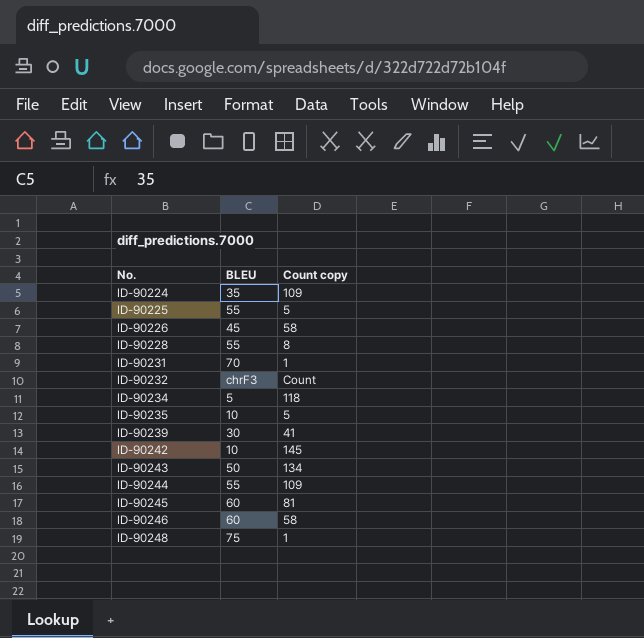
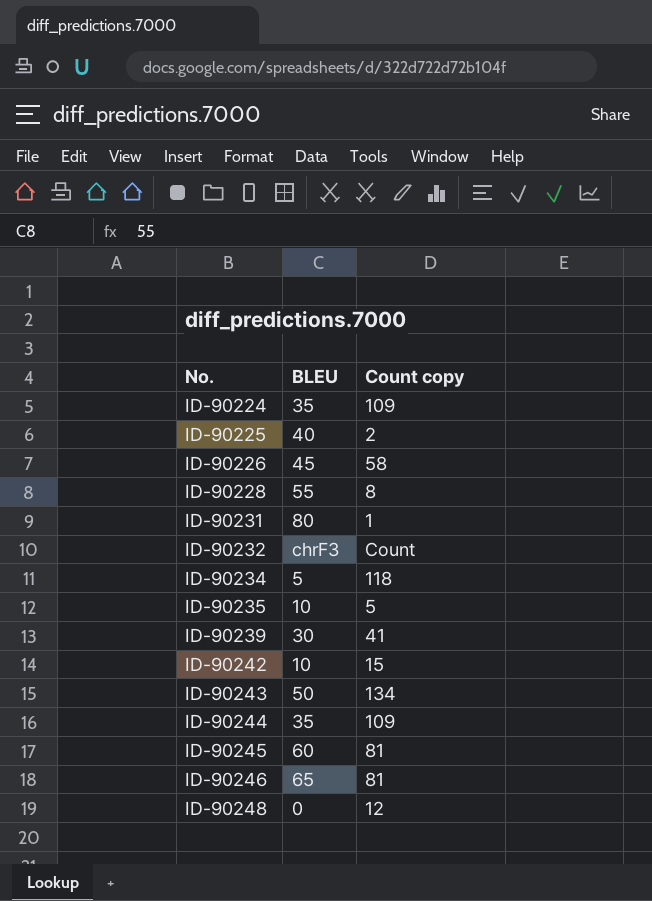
ID-90225 | BLEU: 55 -> 40
ID-90225 | Count copy: 5 -> 2
ID-90231 | BLEU: 70 -> 80
ID-90242 | Count copy: 145 -> 15
ID-90244 | BLEU: 55 -> 35
ID-90246 | BLEU: 60 -> 65
ID-90246 | Count copy: 58 -> 81
ID-90248 | BLEU: 75 -> 0
ID-90248 | Count copy: 1 -> 12

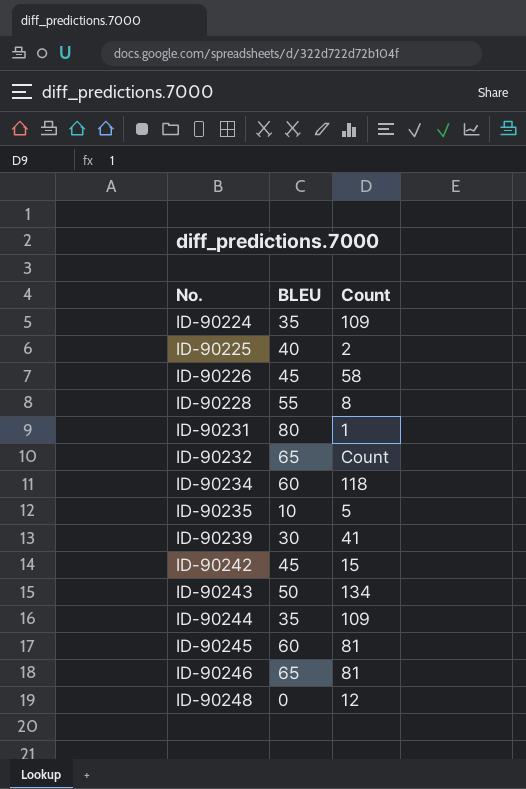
column name: Count copy -> Count
ID-90232 | BLEU: chrF3 -> 65
ID-90234 | BLEU: 5 -> 60
ID-90242 | BLEU: 10 -> 45

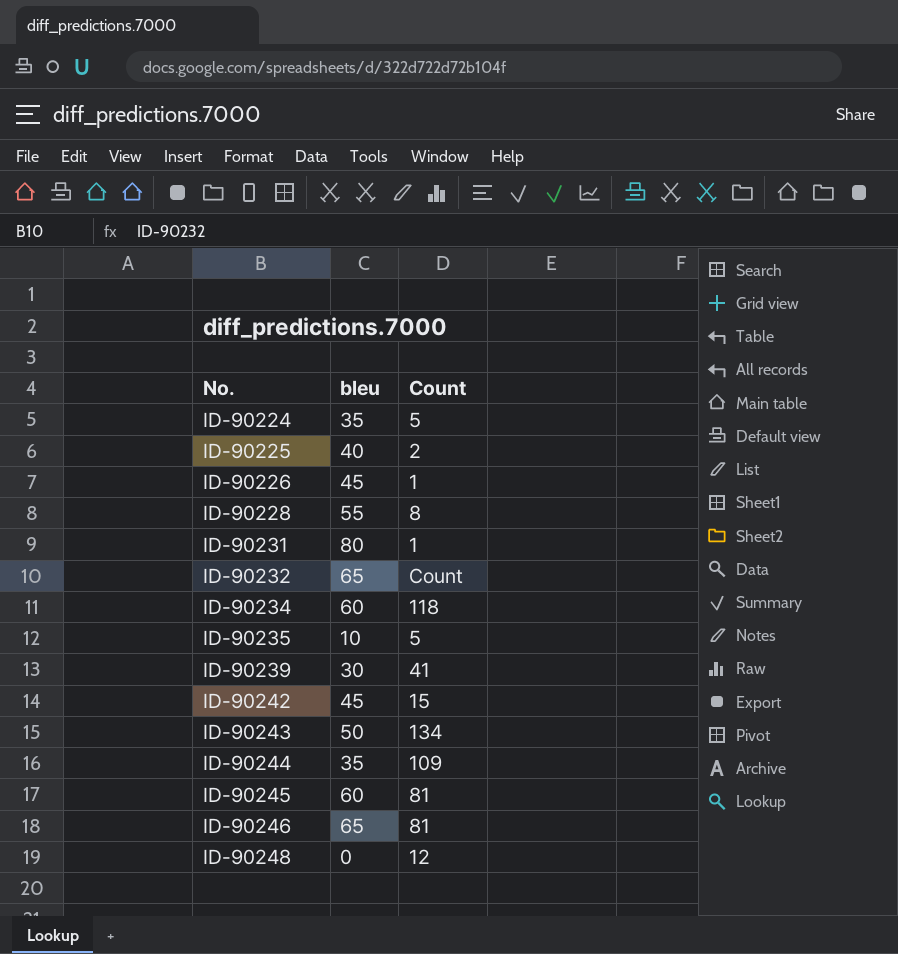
column name: BLEU -> bleu
ID-90224 | Count: 109 -> 5
ID-90226 | Count: 58 -> 1

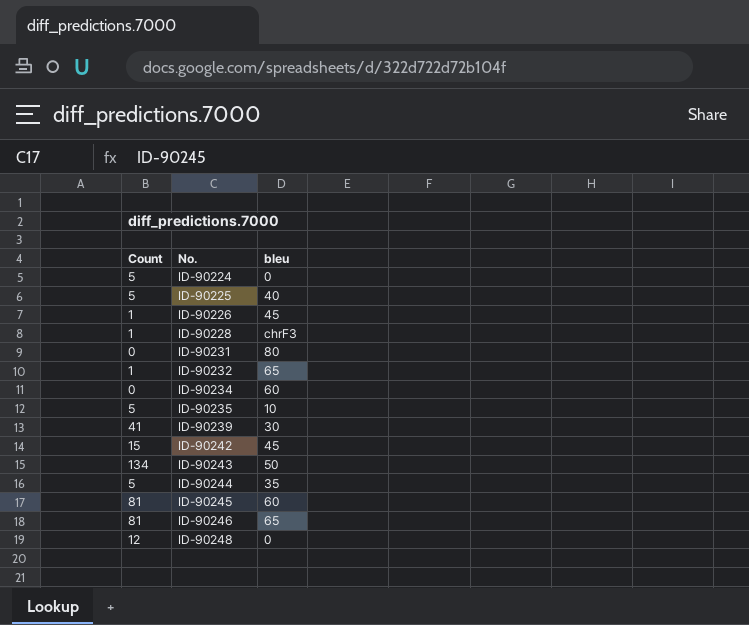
column Count | position: 3 -> 1
ID-90224 | bleu: 35 -> 0
ID-90225 | Count: 2 -> 5
ID-90228 | Count: 8 -> 1
ID-90228 | bleu: 55 -> chrF3
ID-90231 | Count: 1 -> 0
ID-90232 | Count: Count -> 1
ID-90234 | Count: 118 -> 0
ID-90244 | Count: 109 -> 5

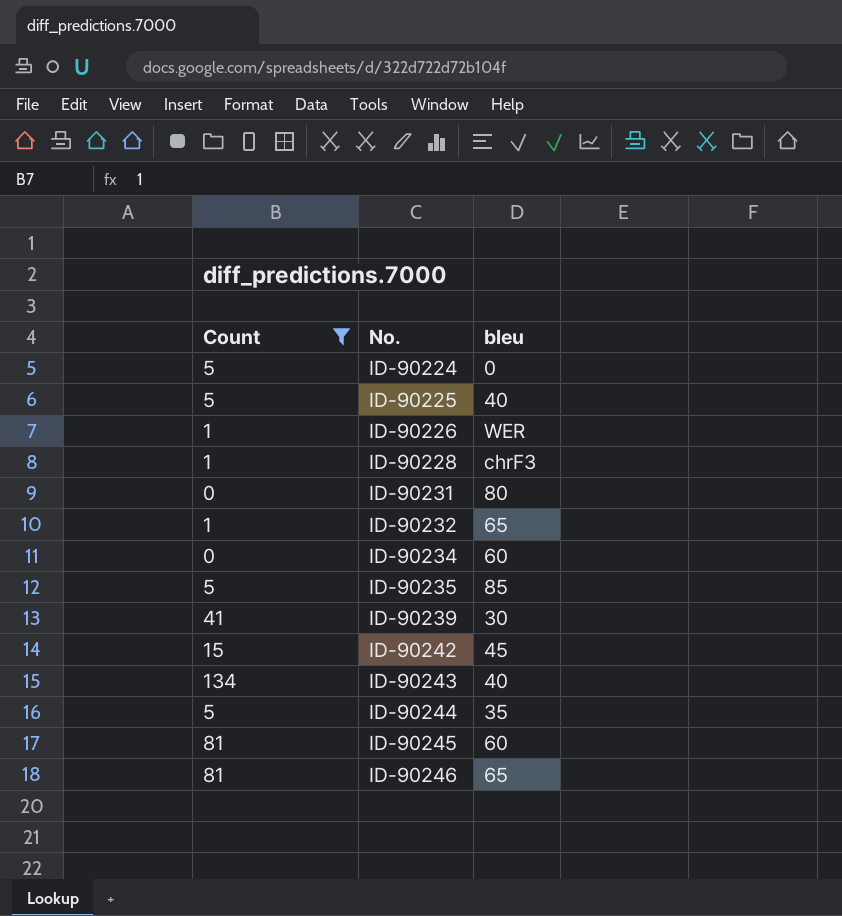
filter: none -> Count != 12
ID-90226 | bleu: 45 -> WER
ID-90235 | bleu: 10 -> 85
ID-90243 | bleu: 50 -> 40

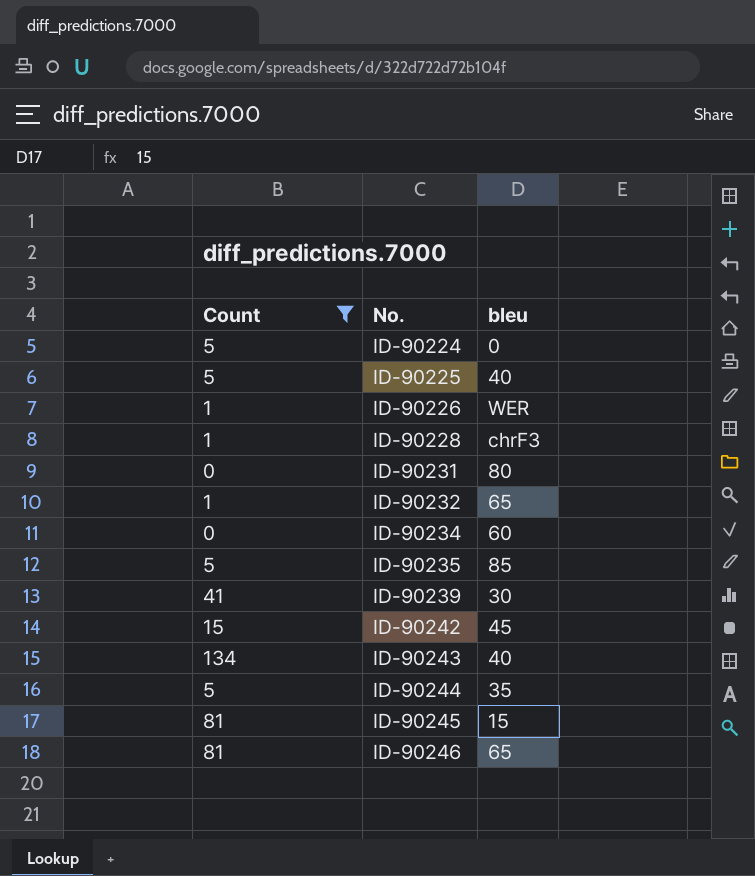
ID-90245 | bleu: 60 -> 15

